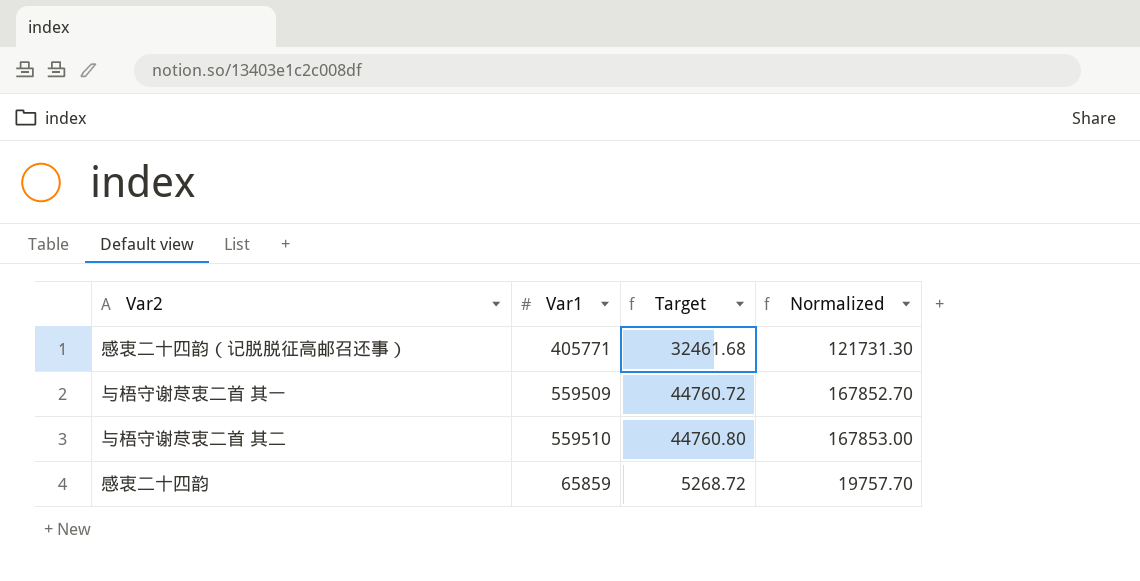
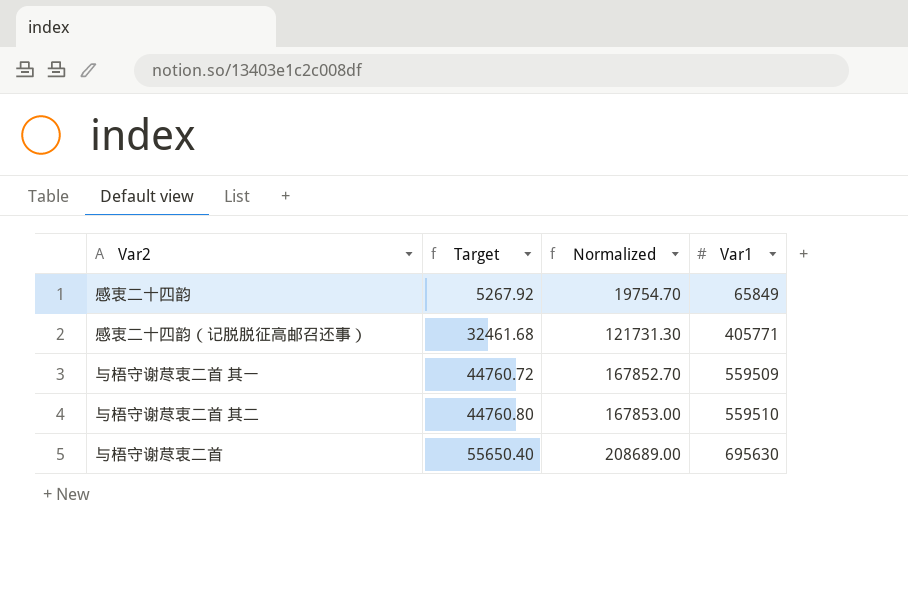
row order: none -> Target ascending
column Var1 | position: 2 -> 4
感衷二十四韵 | Target: 5268.72 -> 5267.92
感衷二十四韵 | Normalized: 19757.70 -> 19754.70
感衷二十四韵 | Var1: 65859 -> 65849
row 与梧守谢荩衷二首: none -> 55650.40 | 208689.00 | 695630

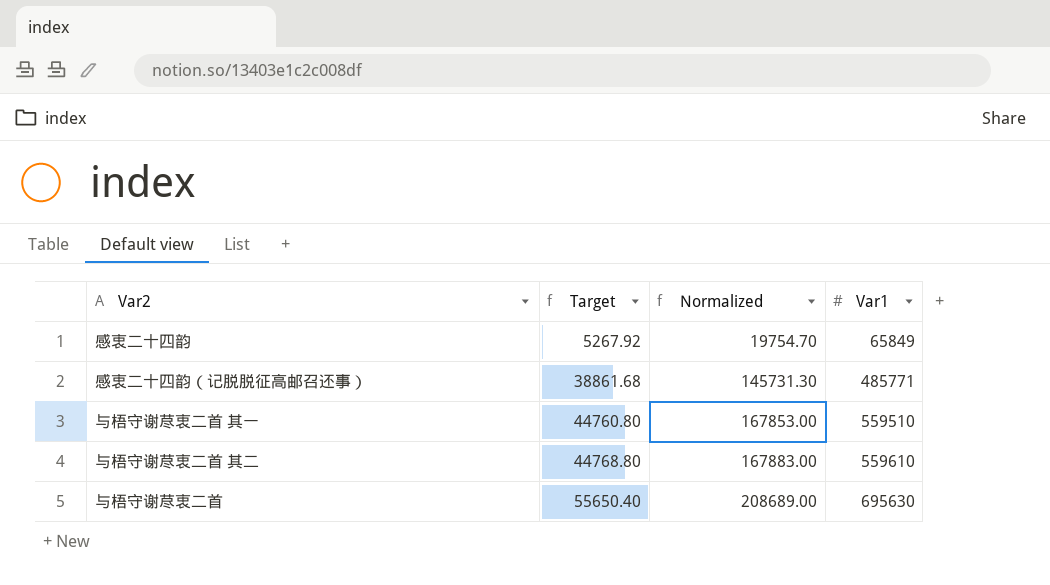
感衷二十四韵（记脱脱征高邮召还事） | Target: 32461.68 -> 38861.68
感衷二十四韵（记脱脱征高邮召还事） | Normalized: 121731.30 -> 145731.30
感衷二十四韵（记脱脱征高邮召还事） | Var1: 405771 -> 485771
与梧守谢荩衷二首 其一 | Target: 44760.72 -> 44760.80
与梧守谢荩衷二首 其一 | Normalized: 167852.70 -> 167853.00
与梧守谢荩衷二首 其一 | Var1: 559509 -> 559510
与梧守谢荩衷二首 其二 | Target: 44760.80 -> 44768.80
与梧守谢荩衷二首 其二 | Normalized: 167853.00 -> 167883.00
与梧守谢荩衷二首 其二 | Var1: 559510 -> 559610

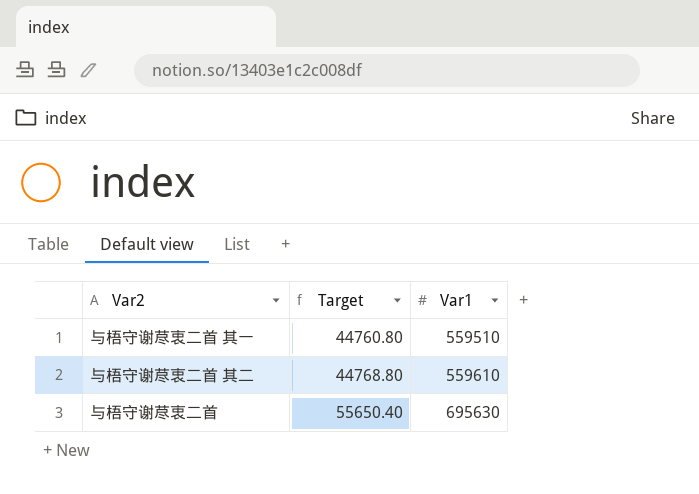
column Normalized | formula: [Var1] * 0.3 -> none
row 感衷二十四韵: 5267.92 | 19754.70 | 65849 -> none
row 感衷二十四韵（记脱脱征高邮召还事）: 38861.68 | 145731.30 | 485771 -> none

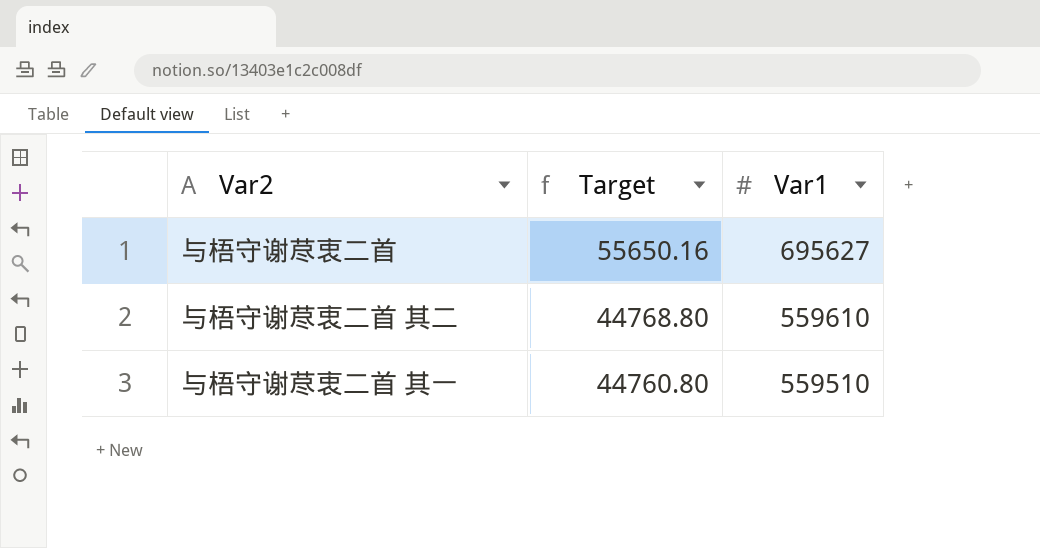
row order: Target ascending -> Target descending
与梧守谢荩衷二首 | Target: 55650.40 -> 55650.16
与梧守谢荩衷二首 | Var1: 695630 -> 695627

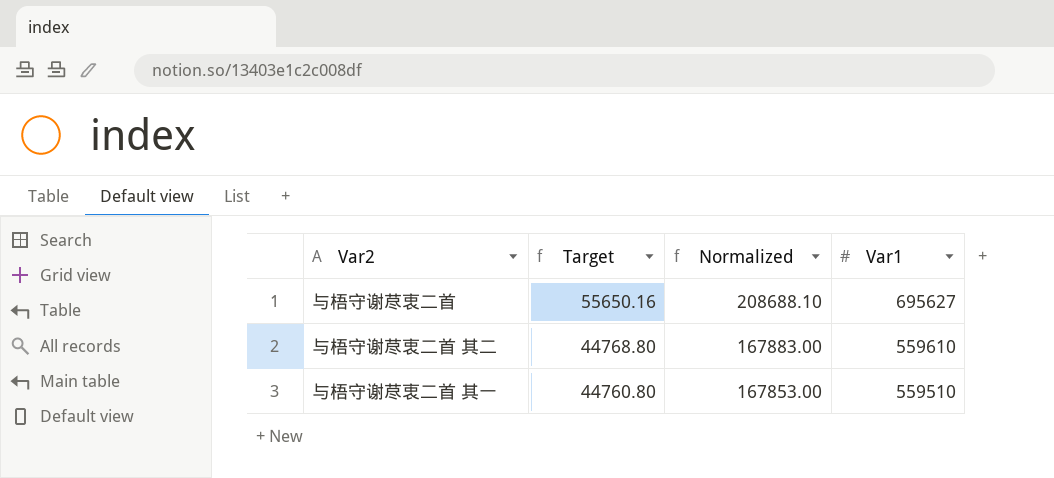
column Normalized | formula: none -> [Var1] * 0.3

